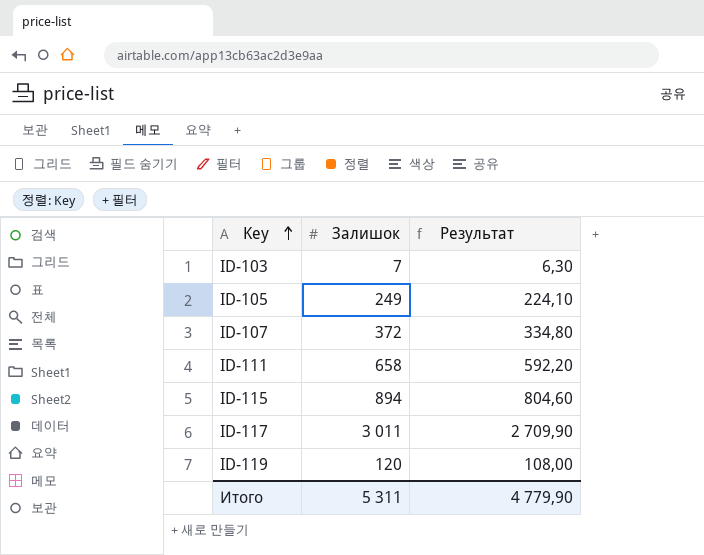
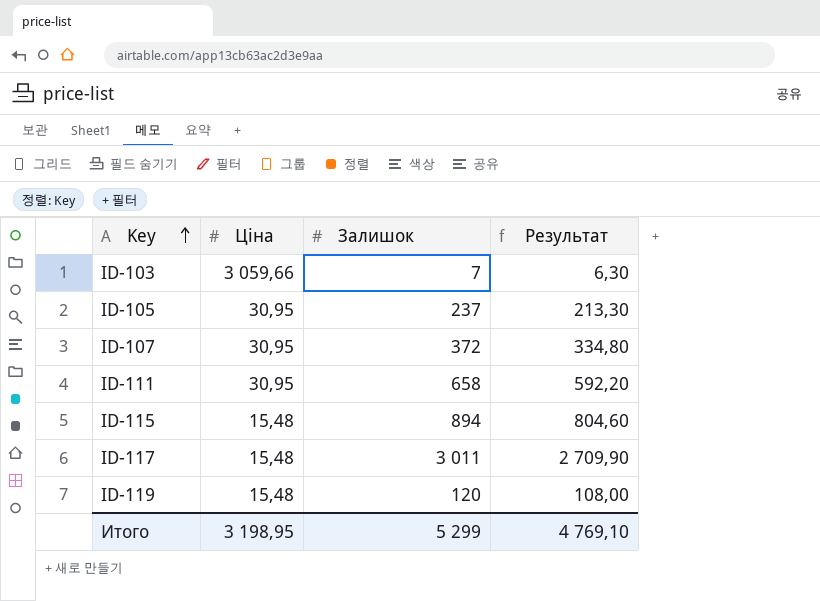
column Ціна | position: none -> 2
ID-105 | Залишок: 249 -> 237
ID-105 | Результат: 224,10 -> 213,30
Итого | Залишок: 5 311 -> 5 299
Итого | Результат: 4 779,90 -> 4 769,10

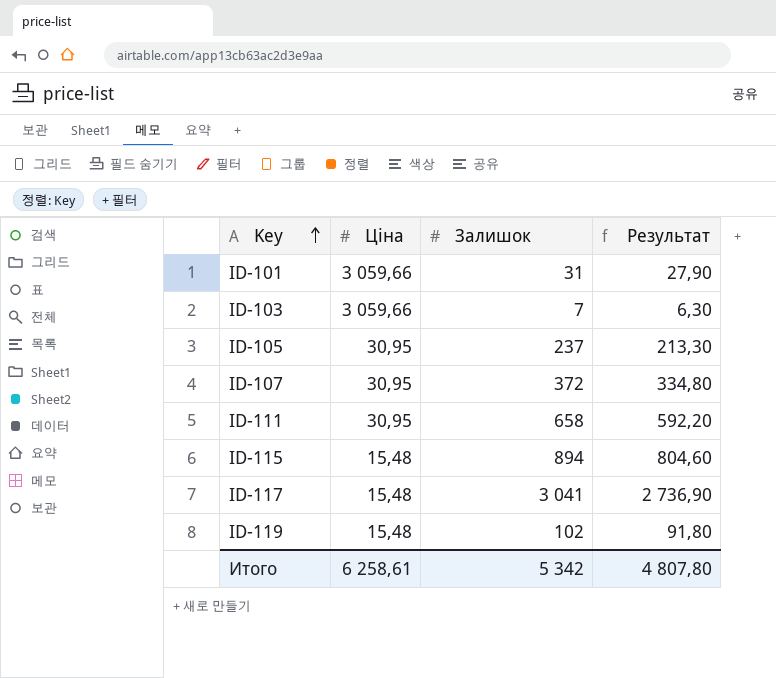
row ID-101: none -> 3 059,66 | 31 | 27,90
ID-117 | Залишок: 3 011 -> 3 041
ID-117 | Результат: 2 709,90 -> 2 736,90
ID-119 | Залишок: 120 -> 102
ID-119 | Результат: 108,00 -> 91,80
Итого | Ціна: 3 198,95 -> 6 258,61
Итого | Залишок: 5 299 -> 5 342
Итого | Результат: 4 769,10 -> 4 807,80

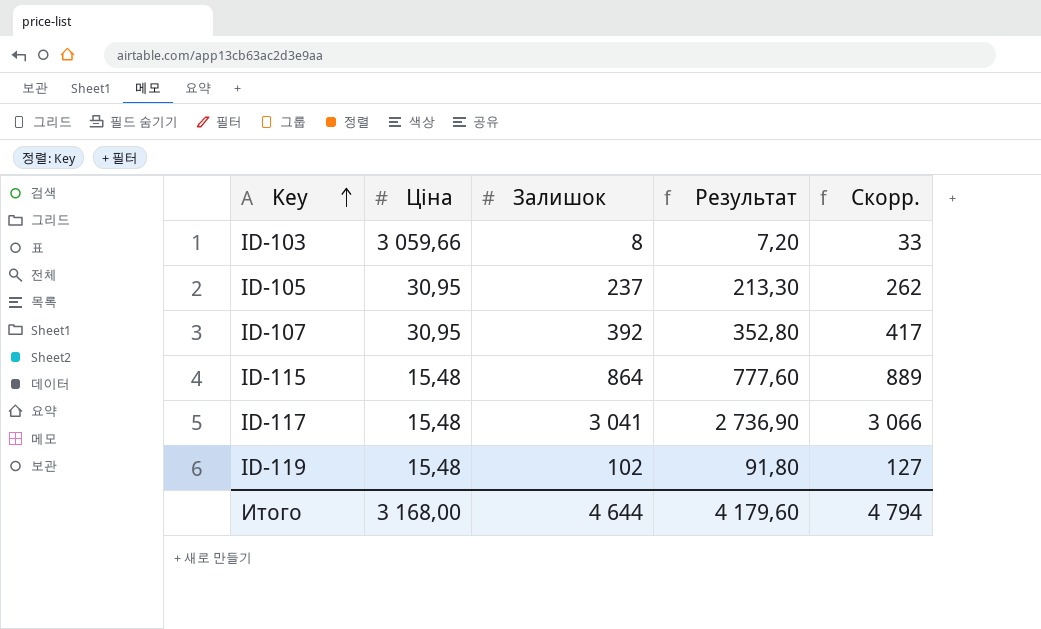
column Скорр. | formula: none -> [Залишок] + 25
row ID-101: 3 059,66 | 31 | 27,90 -> none
row ID-111: 30,95 | 658 | 592,20 -> none
ID-103 | Залишок: 7 -> 8
ID-103 | Результат: 6,30 -> 7,20
ID-107 | Залишок: 372 -> 392
ID-107 | Результат: 334,80 -> 352,80
ID-115 | Залишок: 894 -> 864
ID-115 | Результат: 804,60 -> 777,60
Итого | Ціна: 6 258,61 -> 3 168,00
Итого | Залишок: 5 342 -> 4 644
Итого | Результат: 4 807,80 -> 4 179,60

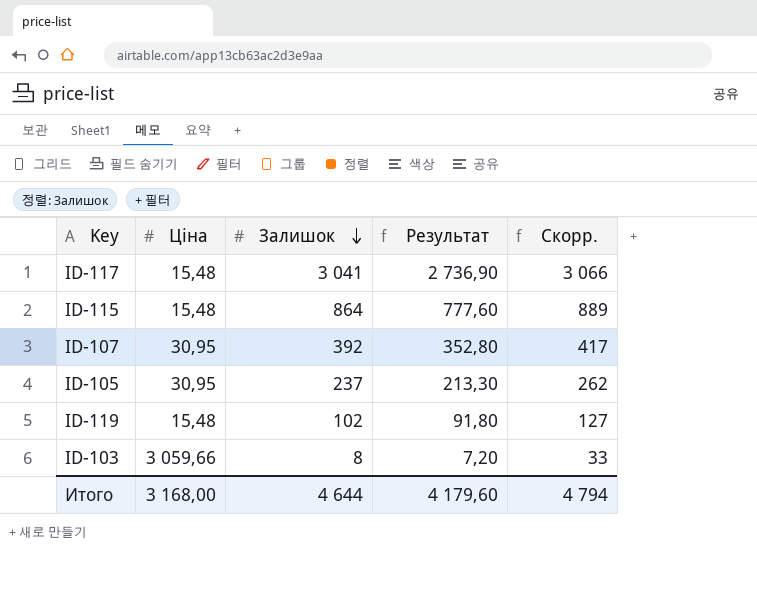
row order: Key ascending -> Залишок descending

